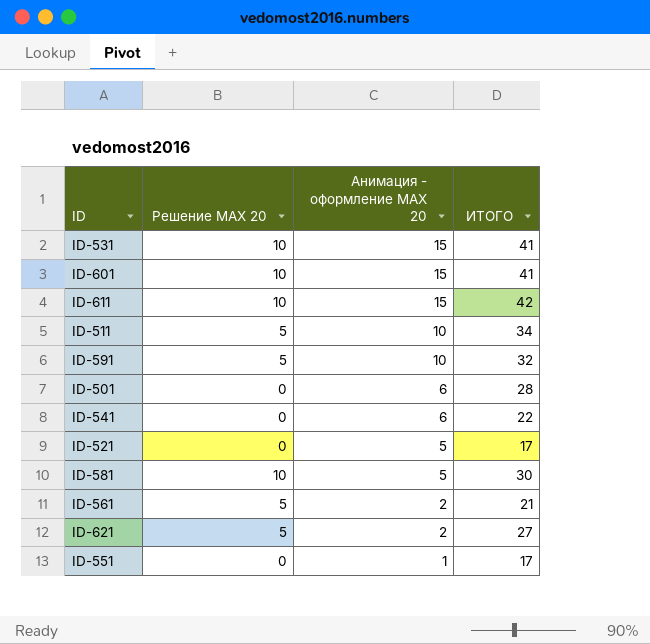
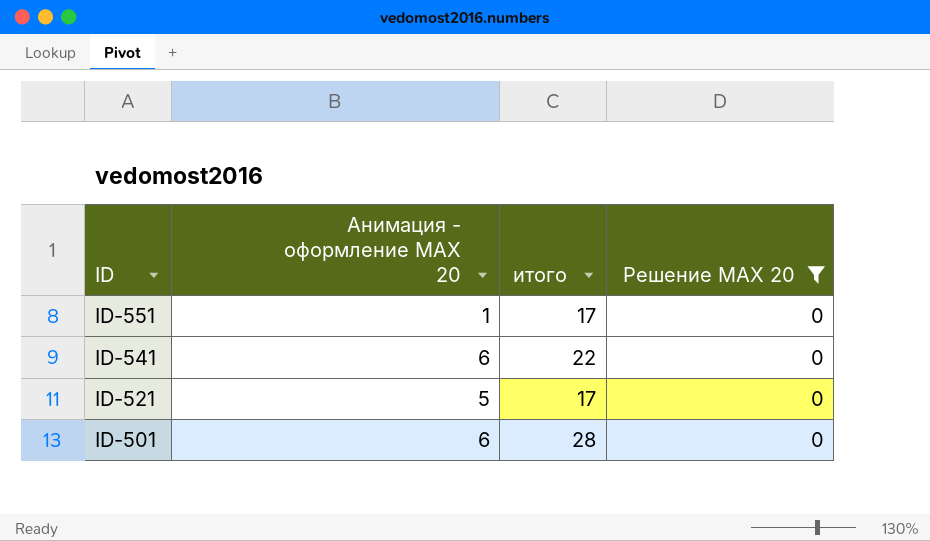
filter: none -> Решение МAX 20 = 0
row order: Анимация - оформление МAX 20 descending -> ID descending
column name: ИТОГО -> итого
column Решение МAX 20 | position: 2 -> 4

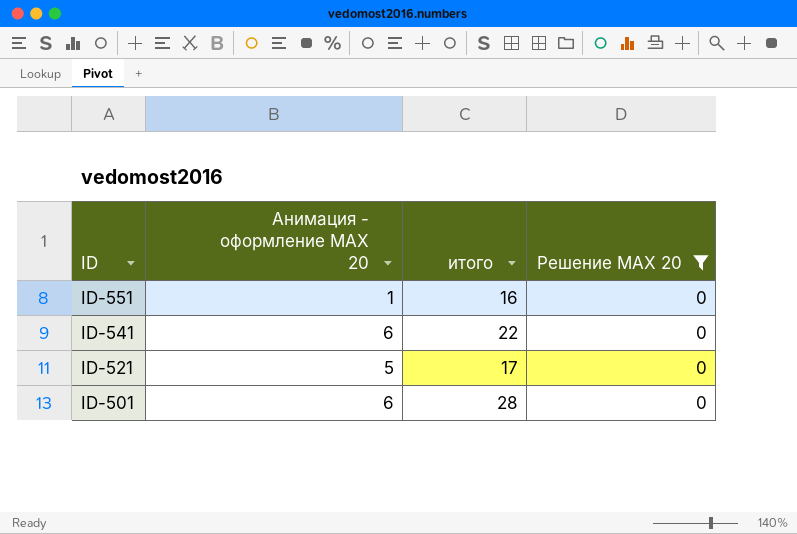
ID-551 | итого: 17 -> 16

